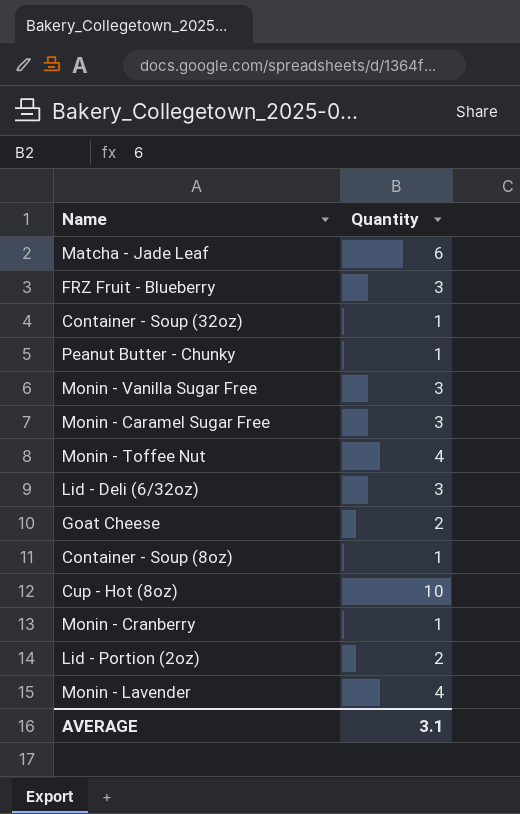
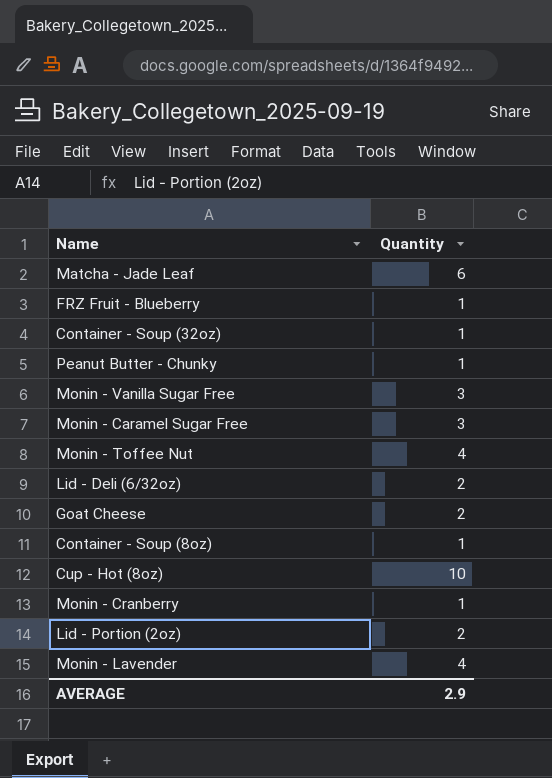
FRZ Fruit - Blueberry | Quantity: 3 -> 1
Lid - Deli (6/32oz) | Quantity: 3 -> 2
AVERAGE | Quantity: 3.1 -> 2.9

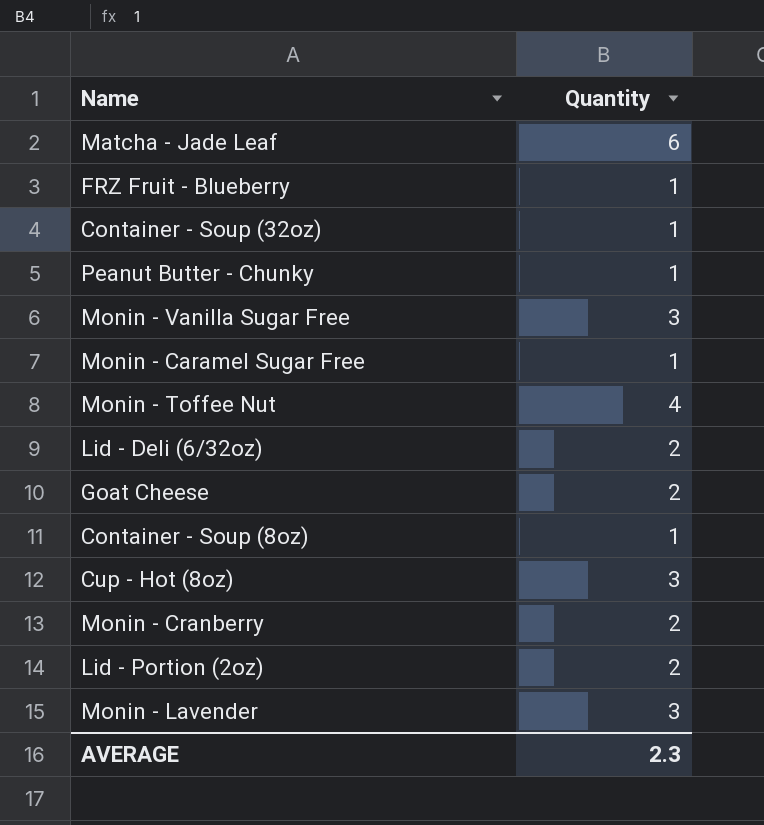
Monin - Caramel Sugar Free | Quantity: 3 -> 1
Cup - Hot (8oz) | Quantity: 10 -> 3
Monin - Cranberry | Quantity: 1 -> 2
Monin - Lavender | Quantity: 4 -> 3
AVERAGE | Quantity: 2.9 -> 2.3

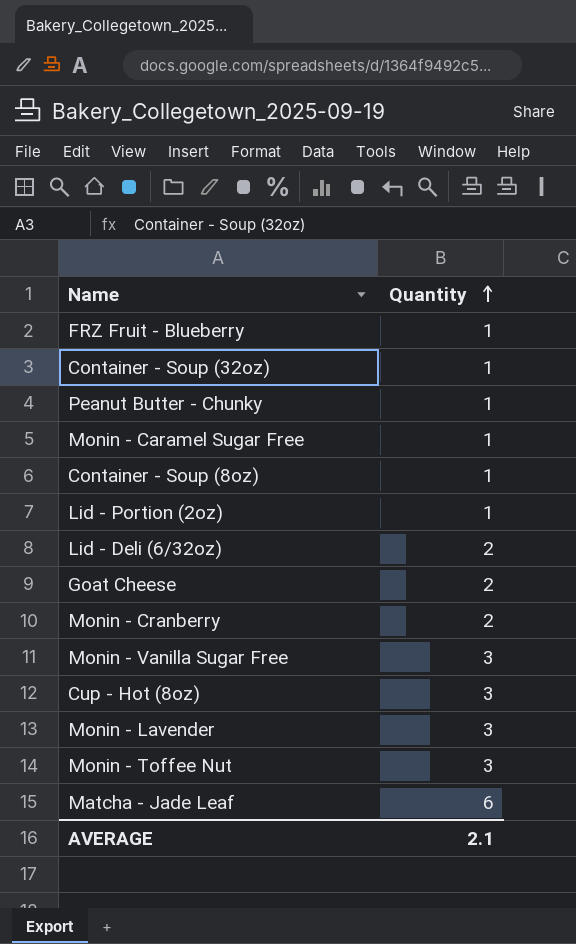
row order: none -> Quantity ascending
Lid - Portion (2oz) | Quantity: 2 -> 1
Monin - Toffee Nut | Quantity: 4 -> 3
AVERAGE | Quantity: 2.3 -> 2.1

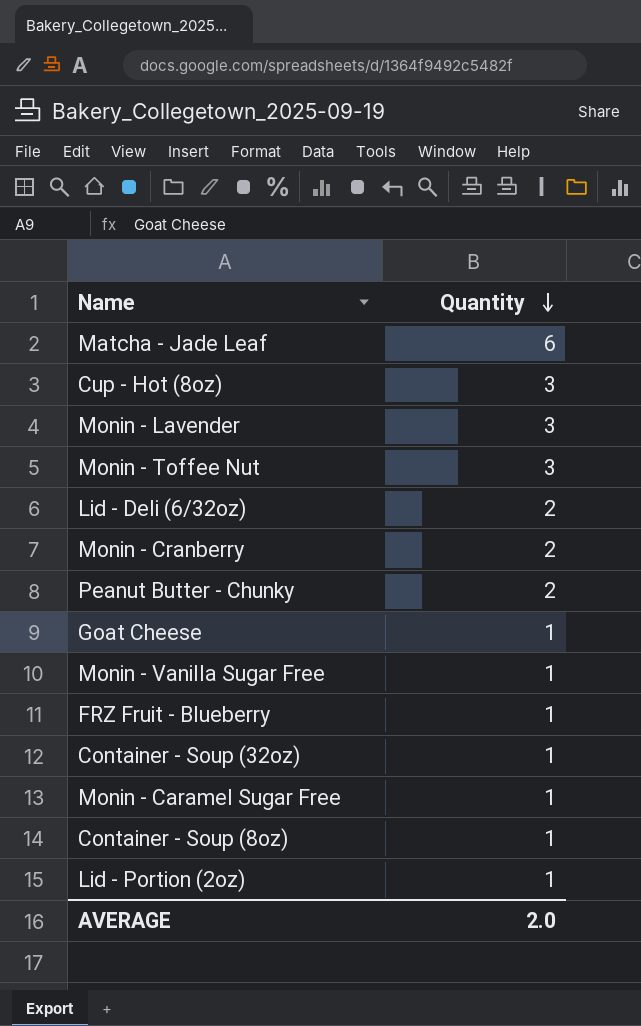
row order: Quantity ascending -> Quantity descending
Peanut Butter - Chunky | Quantity: 1 -> 2
Goat Cheese | Quantity: 2 -> 1
Monin - Vanilla Sugar Free | Quantity: 3 -> 1
AVERAGE | Quantity: 2.1 -> 2.0

